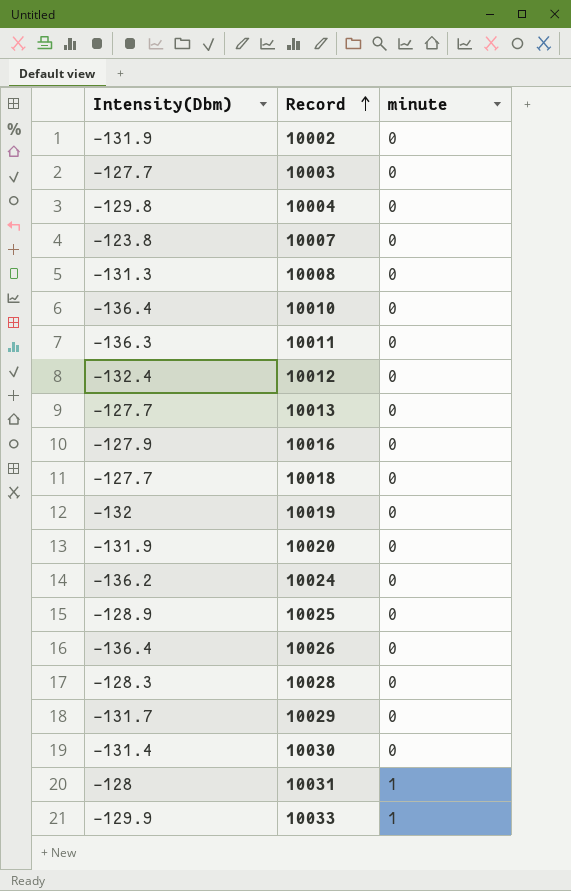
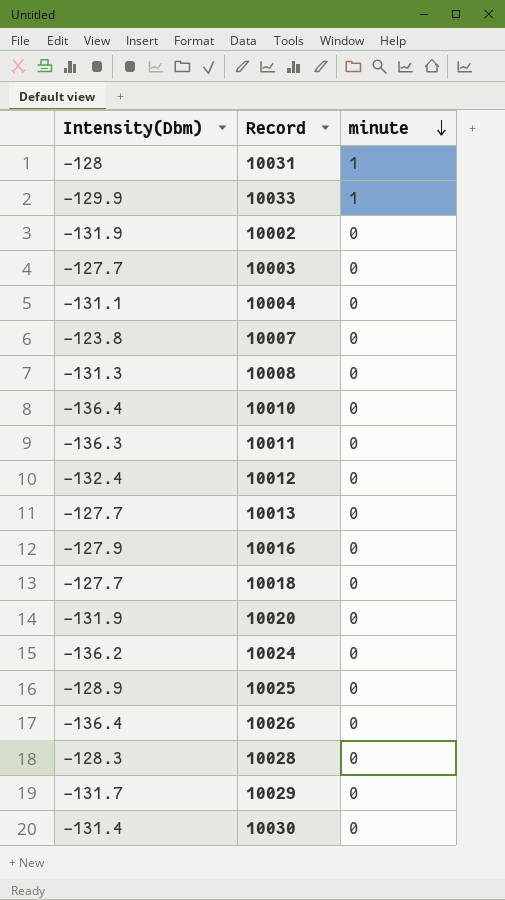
row order: Record ascending -> minute descending
row 10019: -132 | 0 -> none
10004 | Intensity(Dbm): -129.8 -> -131.1

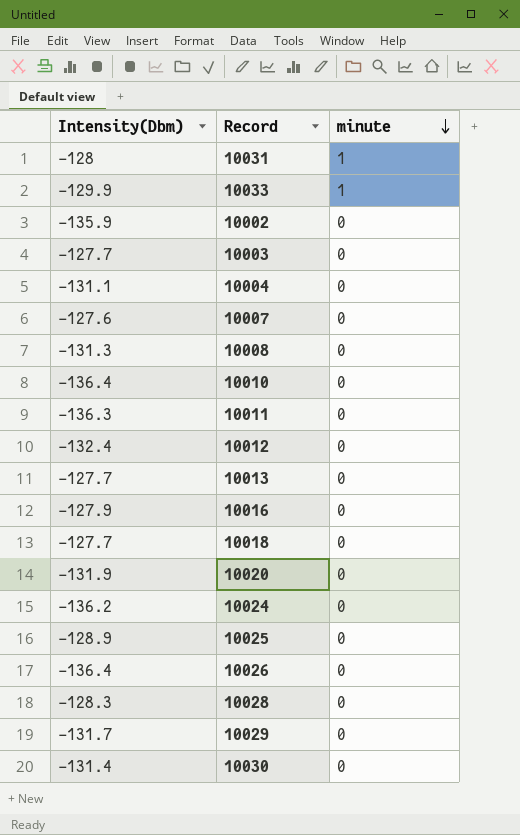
10002 | Intensity(Dbm): -131.9 -> -135.9
10007 | Intensity(Dbm): -123.8 -> -127.6

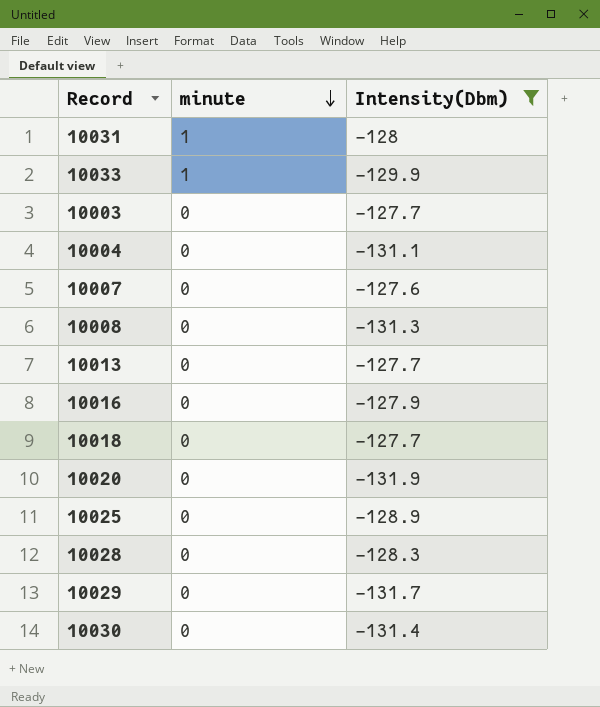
filter: none -> Intensity(Dbm) >= -131.9
column Intensity(Dbm) | position: 1 -> 3

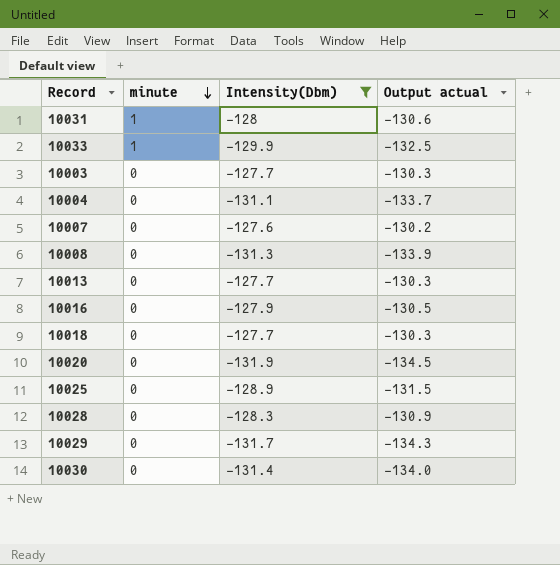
column Output actual | formula: none -> [Intensity(Dbm)] * 1.02

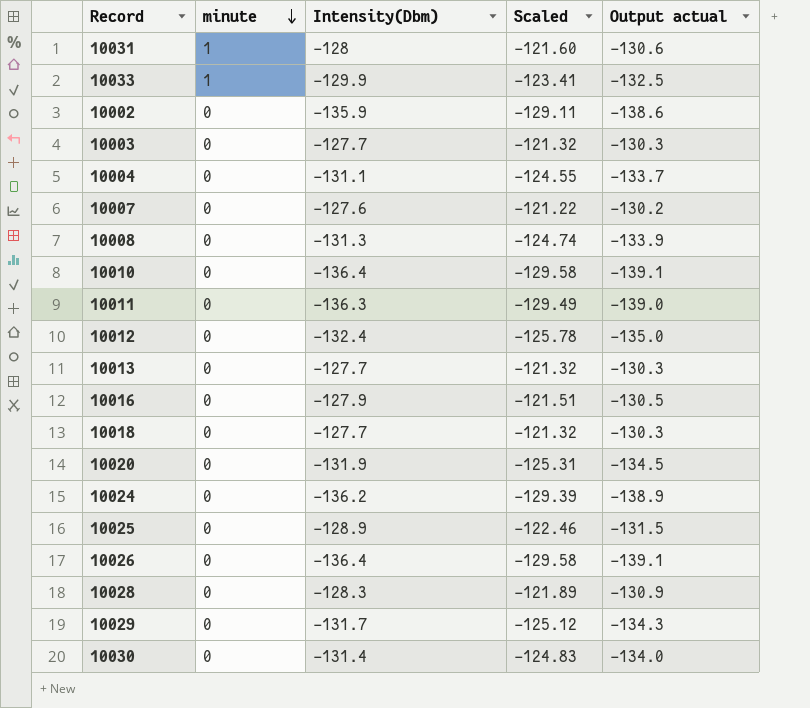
filter: Intensity(Dbm) >= -131.9 -> none
column Scaled | formula: none -> [Intensity(Dbm)] * 0.95

